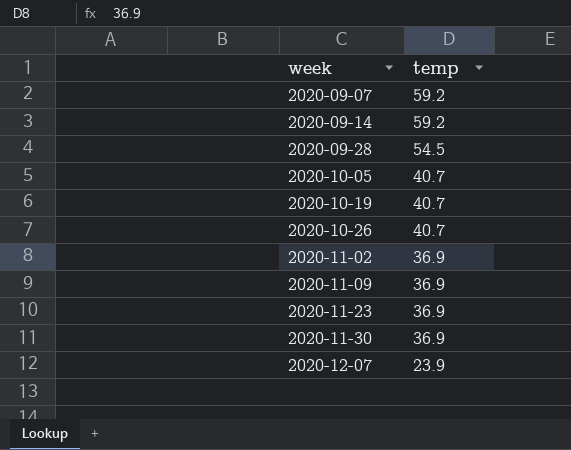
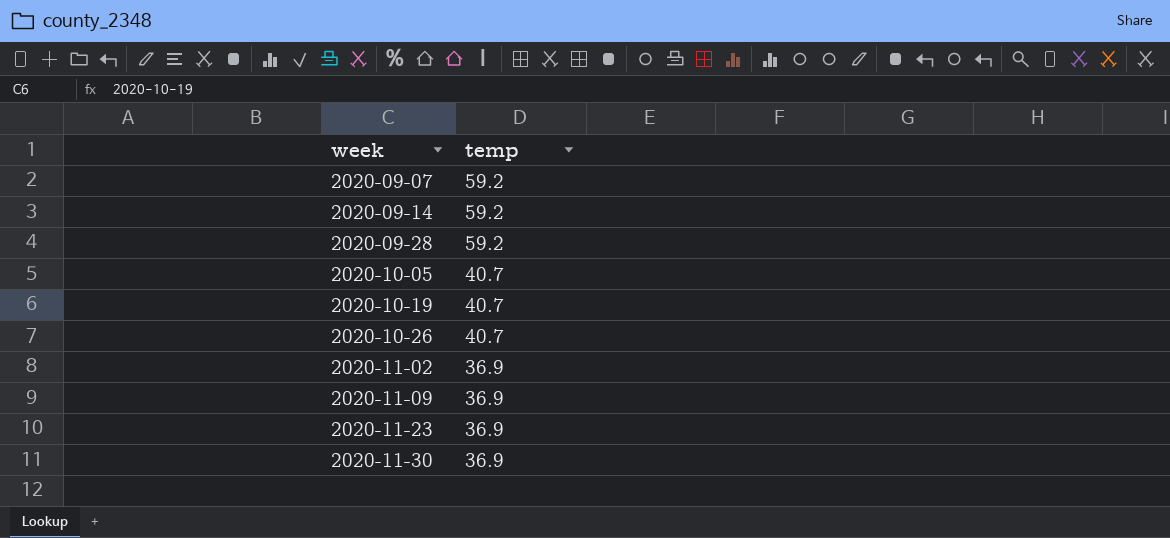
row 2020-12-07: 23.9 -> none
2020-09-28 | temp: 54.5 -> 59.2

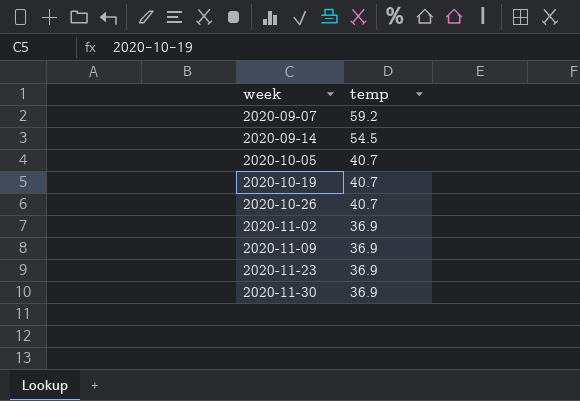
row 2020-09-28: 59.2 -> none
2020-09-14 | temp: 59.2 -> 54.5

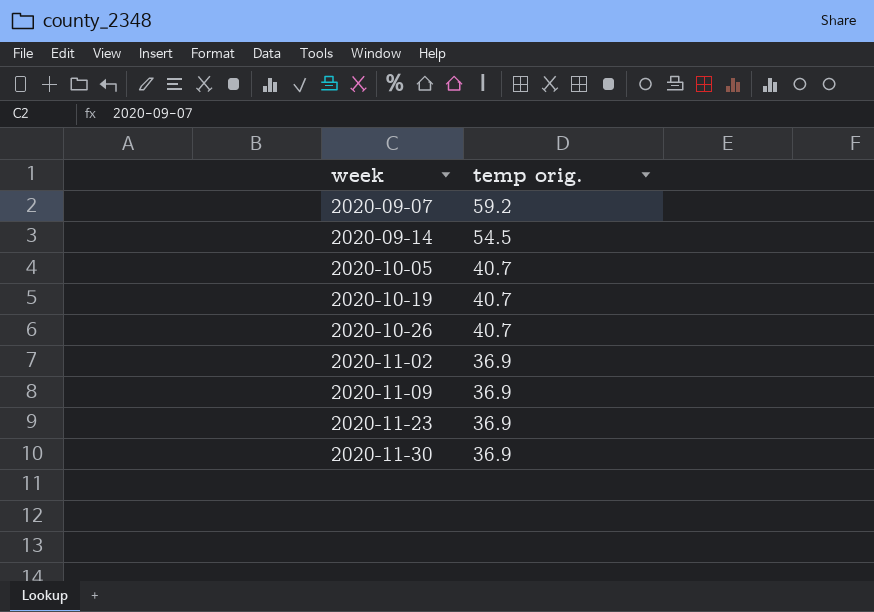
column name: temp -> temp orig.

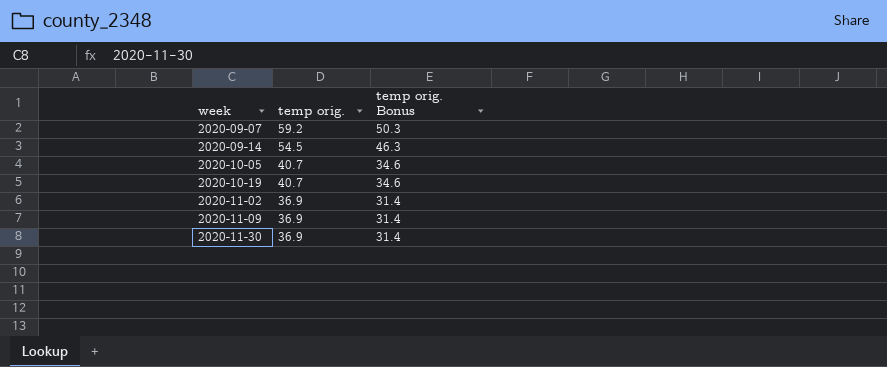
column temp orig. Bonus | formula: none -> [temp orig.] * 0.85
row 2020-10-26: 40.7 -> none
row 2020-11-23: 36.9 -> none

